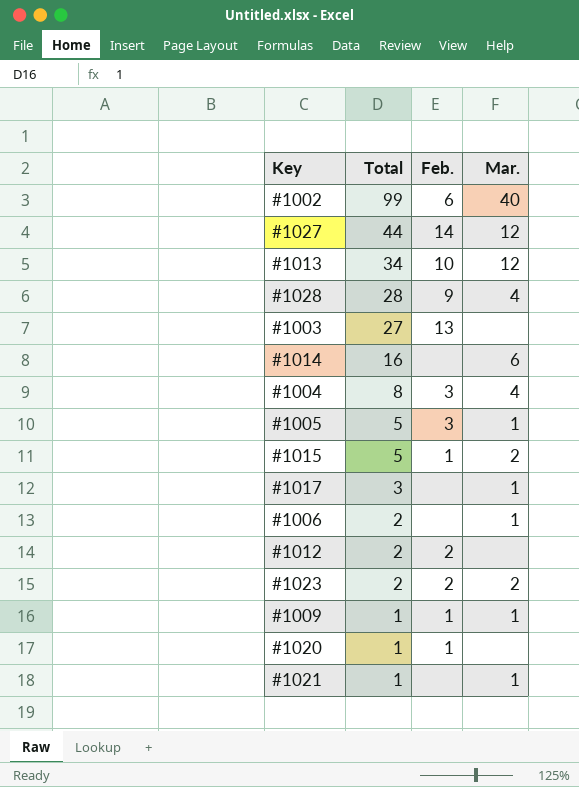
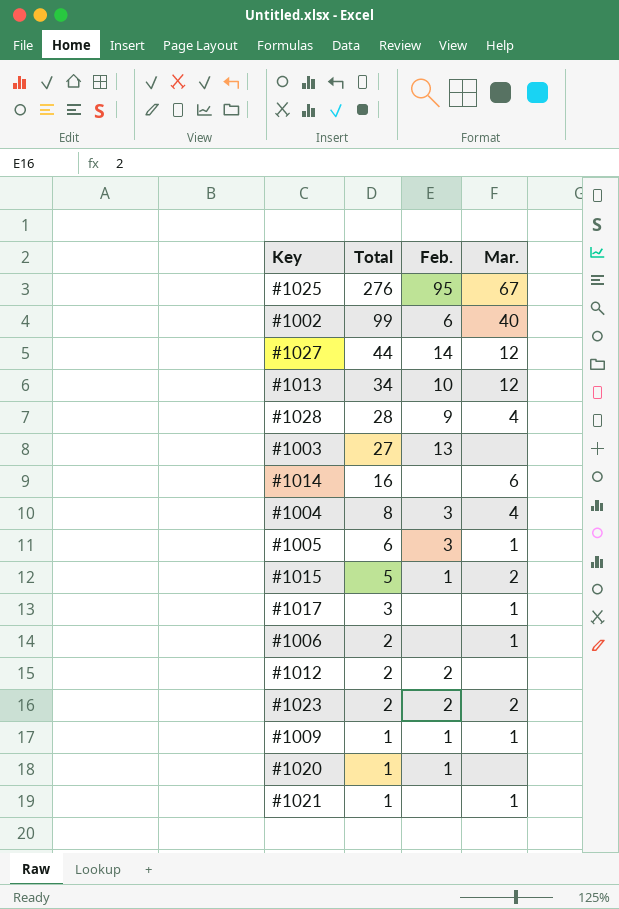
row #1025: none -> 276 | 95 | 67
#1005 | Total: 5 -> 6

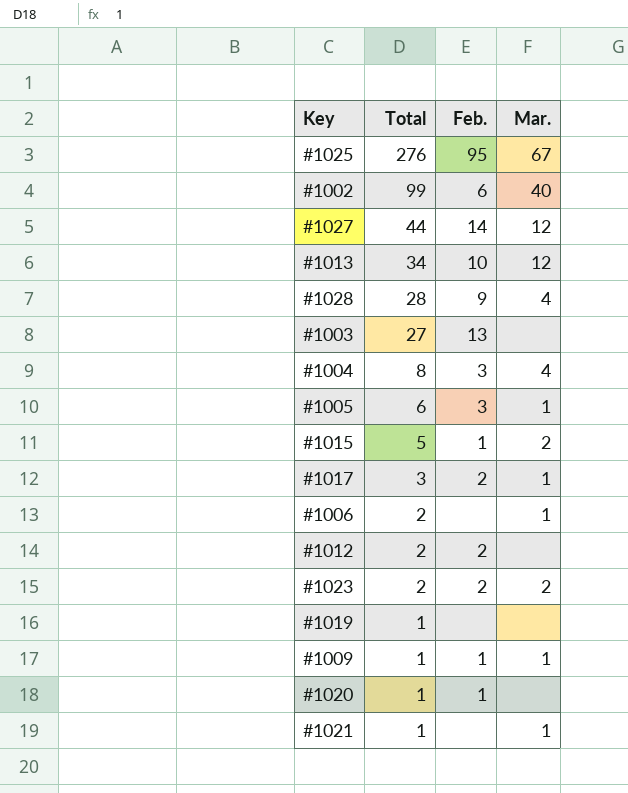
row #1014: 16 | none | 6 -> none
#1017 | Feb.: none -> 2
row #1019: none -> 1 | none | none

